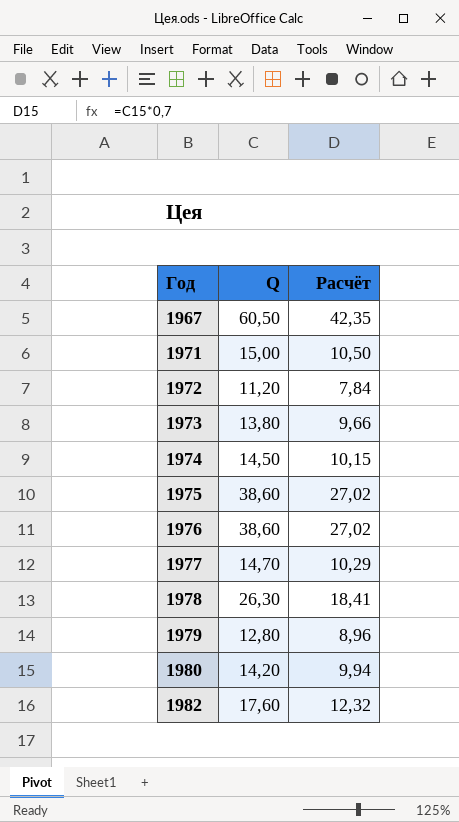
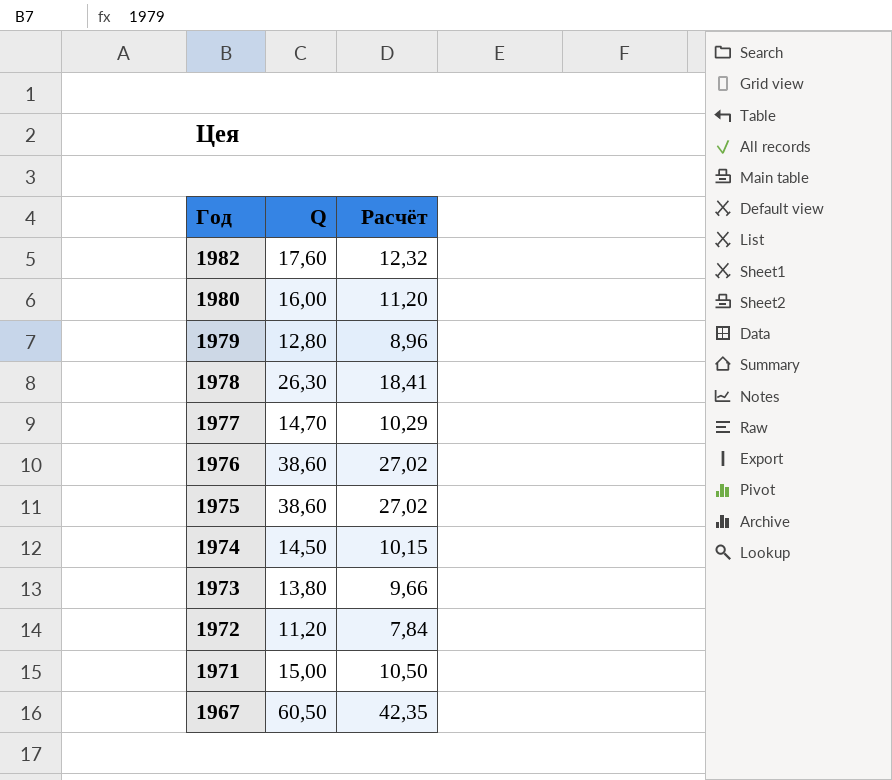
row order: Год ascending -> Год descending
1980 | Q: 14,20 -> 16,00
1980 | Расчёт: 9,94 -> 11,20

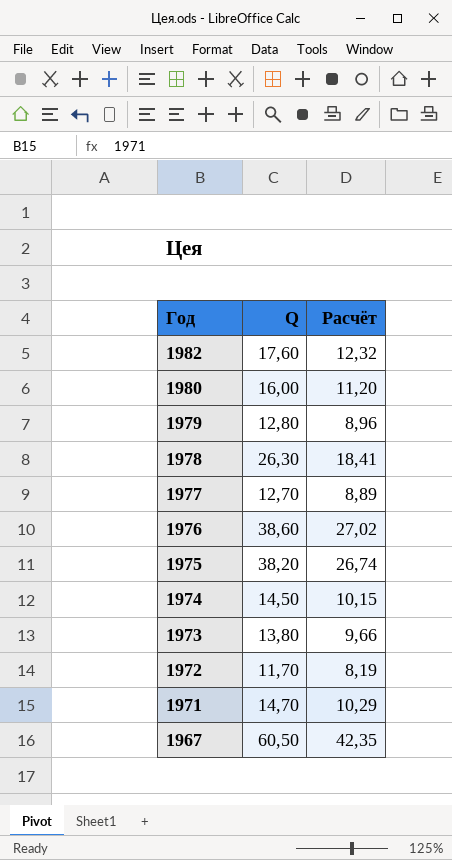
1977 | Q: 14,70 -> 12,70
1977 | Расчёт: 10,29 -> 8,89
1975 | Q: 38,60 -> 38,20
1975 | Расчёт: 27,02 -> 26,74
1972 | Q: 11,20 -> 11,70
1972 | Расчёт: 7,84 -> 8,19
1971 | Q: 15,00 -> 14,70
1971 | Расчёт: 10,50 -> 10,29

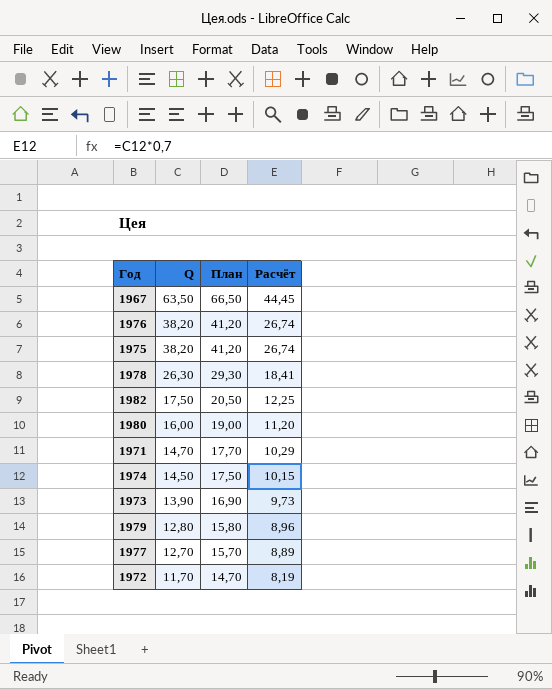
row order: Год descending -> Q descending
column План | formula: none -> [Q] + 3
1967 | Q: 60,50 -> 63,50
1967 | Расчёт: 42,35 -> 44,45
1976 | Q: 38,60 -> 38,20
1976 | Расчёт: 27,02 -> 26,74
1982 | Q: 17,60 -> 17,50
1982 | Расчёт: 12,32 -> 12,25
1973 | Q: 13,80 -> 13,90
1973 | Расчёт: 9,66 -> 9,73

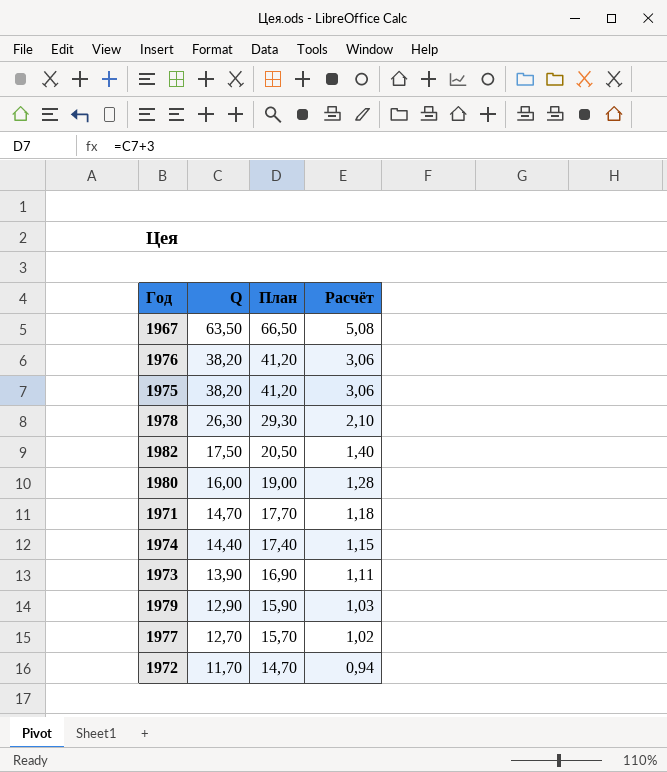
column Расчёт | formula: [Q] * 0,7 -> [Q] * 0,08
1974 | Q: 14,50 -> 14,40
1974 | План: 17,50 -> 17,40
1979 | Q: 12,80 -> 12,90
1979 | План: 15,80 -> 15,90

